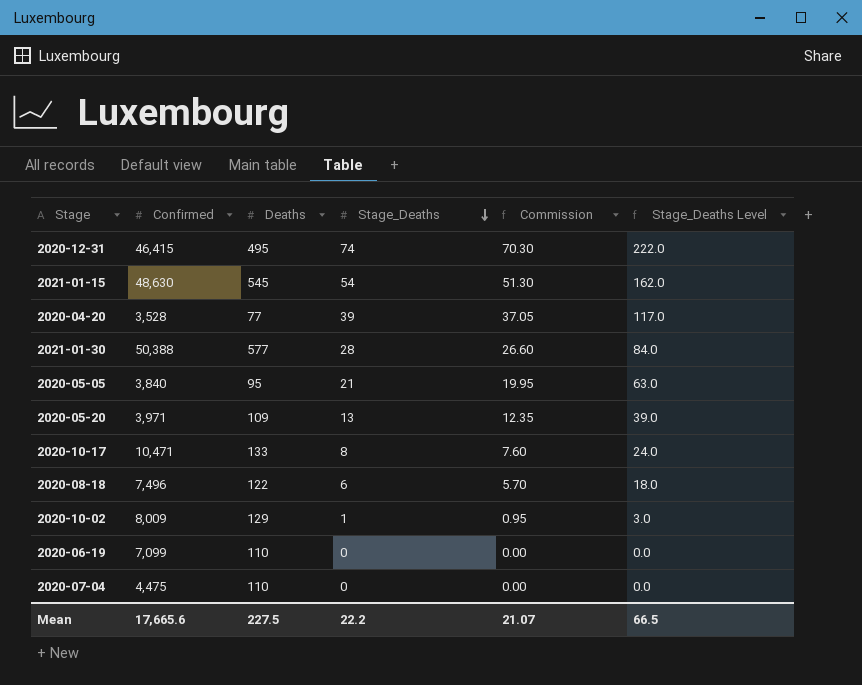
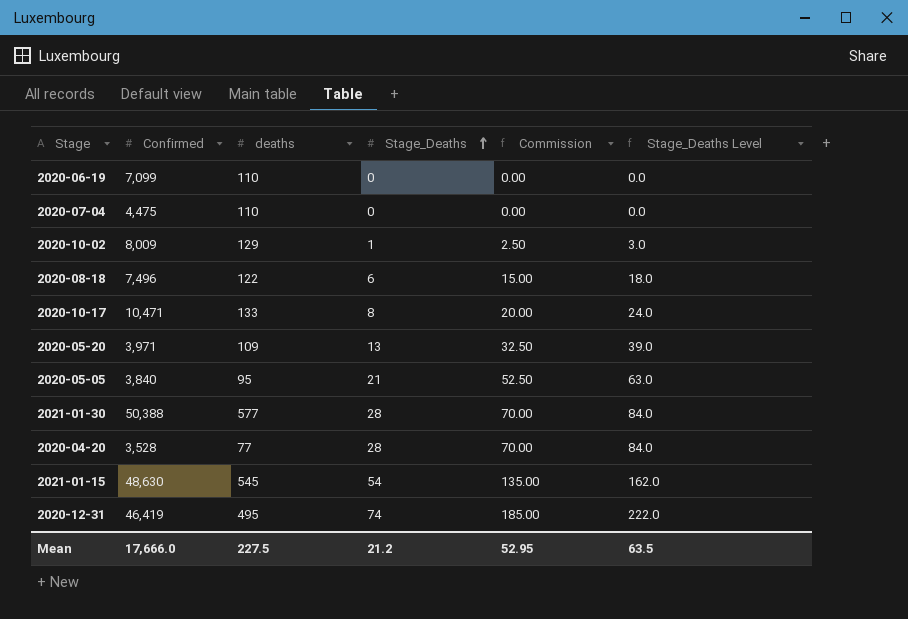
row order: Stage_Deaths descending -> Stage_Deaths ascending
column name: Deaths -> deaths
column Commission | formula: [Stage_Deaths] * 0.95 -> [Stage_Deaths] * 2.5
2020-04-20 | Stage_Deaths: 39 -> 28
2020-04-20 | Stage_Deaths Level: 117.0 -> 84.0
2020-12-31 | Confirmed: 46,415 -> 46,419
Mean | Confirmed: 17,665.6 -> 17,666.0
Mean | Stage_Deaths: 22.2 -> 21.2
Mean | Commission: 21.07 -> 52.95
Mean | Stage_Deaths Level: 66.5 -> 63.5

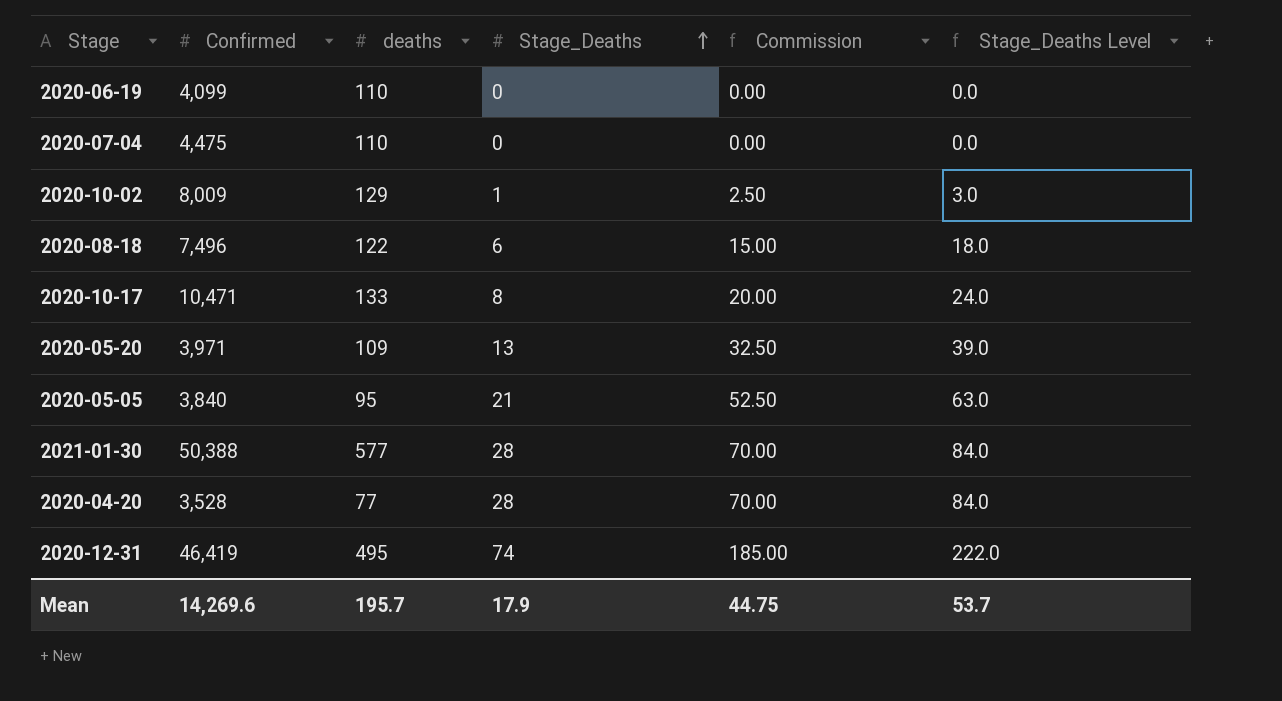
row 2021-01-15: 48,630 | 545 | 54 | 135.00 | 162.0 -> none
2020-06-19 | Confirmed: 7,099 -> 4,099
Mean | Confirmed: 17,666.0 -> 14,269.6
Mean | deaths: 227.5 -> 195.7
Mean | Stage_Deaths: 21.2 -> 17.9
Mean | Commission: 52.95 -> 44.75
Mean | Stage_Deaths Level: 63.5 -> 53.7

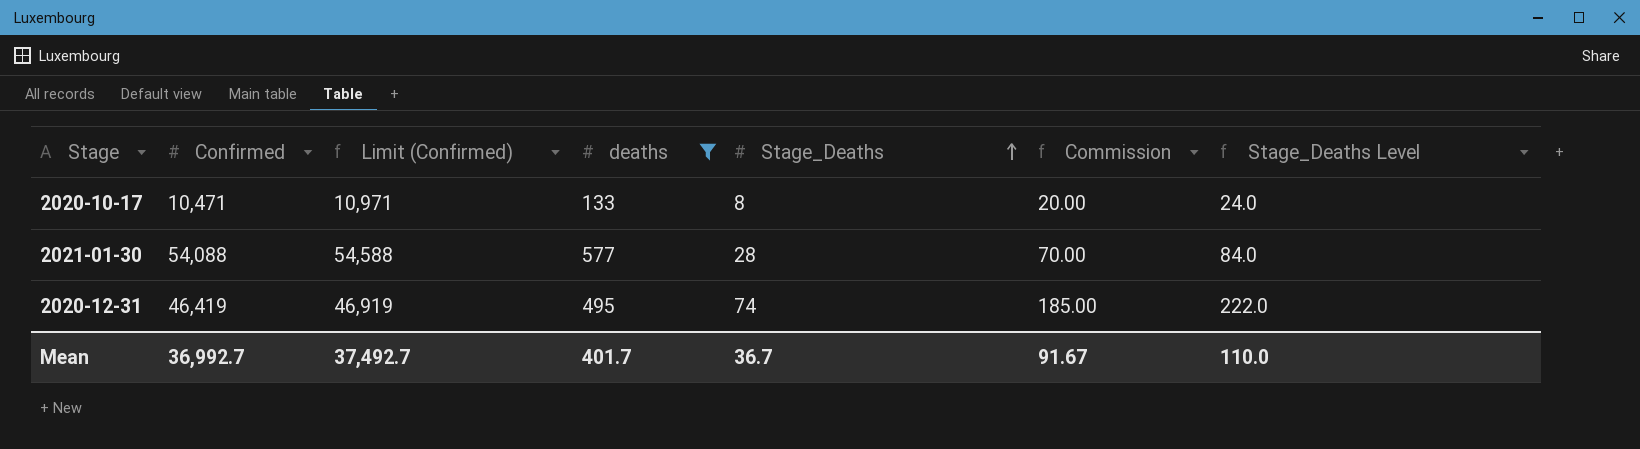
filter: none -> deaths >= 133
column Limit (Confirmed) | formula: none -> [Confirmed] + 500
2021-01-30 | Confirmed: 50,388 -> 54,088
Mean | Confirmed: 14,269.6 -> 36,992.7
Mean | deaths: 195.7 -> 401.7
Mean | Stage_Deaths: 17.9 -> 36.7
Mean | Commission: 44.75 -> 91.67
Mean | Stage_Deaths Level: 53.7 -> 110.0

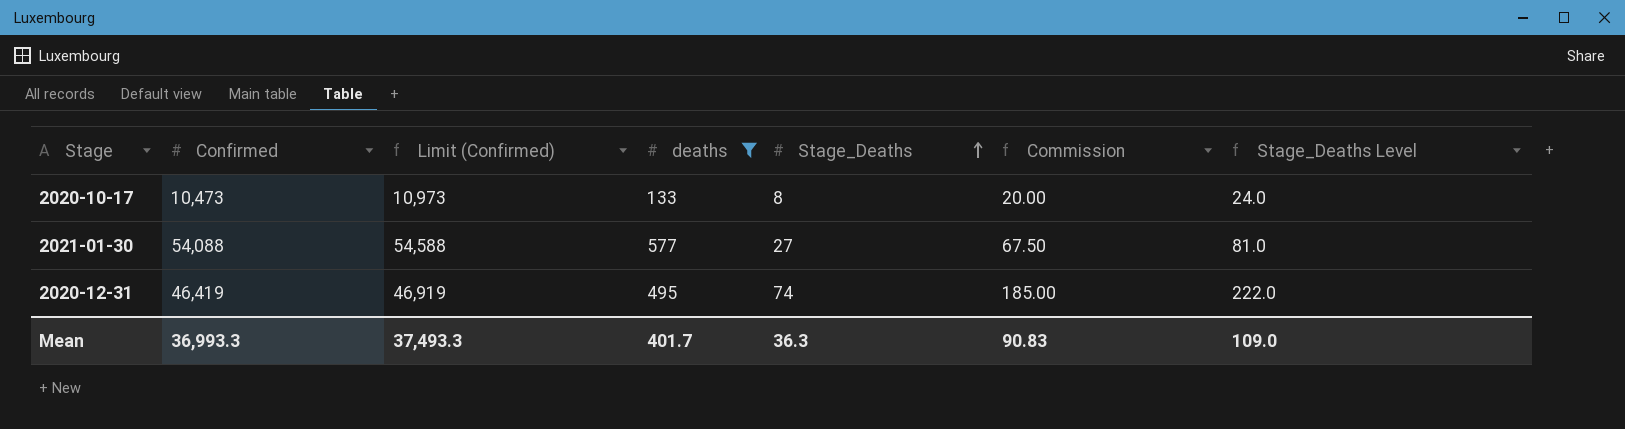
2020-10-17 | Confirmed: 10,471 -> 10,473
2020-10-17 | Limit (Confirmed): 10,971 -> 10,973
2021-01-30 | Stage_Deaths: 28 -> 27
2021-01-30 | Commission: 70.00 -> 67.50
2021-01-30 | Stage_Deaths Level: 84.0 -> 81.0
Mean | Confirmed: 36,992.7 -> 36,993.3
Mean | Limit (Confirmed): 37,492.7 -> 37,493.3
Mean | Stage_Deaths: 36.7 -> 36.3
Mean | Commission: 91.67 -> 90.83
Mean | Stage_Deaths Level: 110.0 -> 109.0

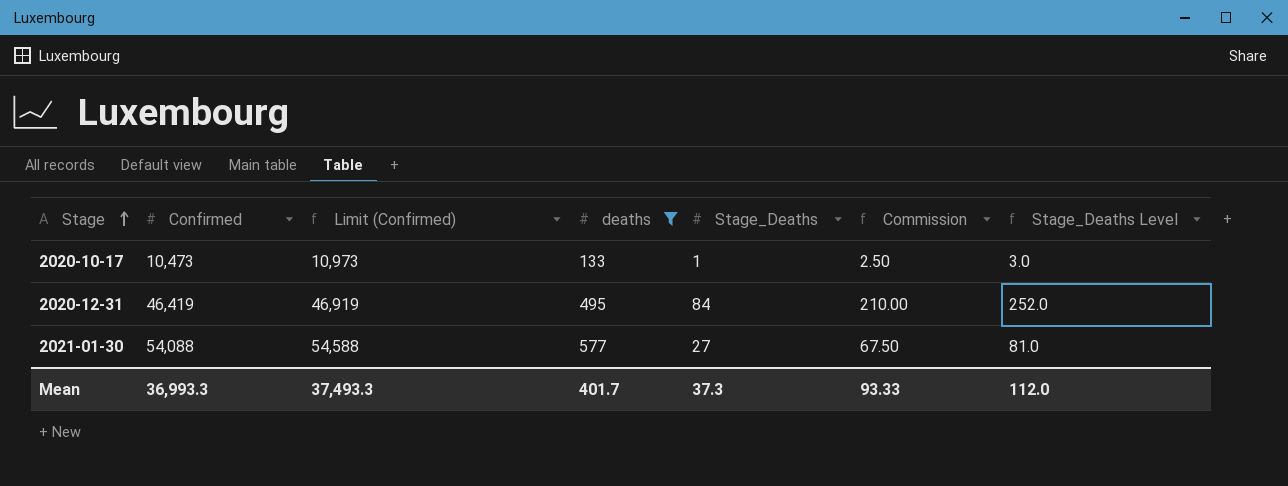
row order: Stage_Deaths ascending -> Stage ascending
2020-10-17 | Stage_Deaths: 8 -> 1
2020-10-17 | Commission: 20.00 -> 2.50
2020-10-17 | Stage_Deaths Level: 24.0 -> 3.0
2020-12-31 | Stage_Deaths: 74 -> 84
2020-12-31 | Commission: 185.00 -> 210.00
2020-12-31 | Stage_Deaths Level: 222.0 -> 252.0
Mean | Stage_Deaths: 36.3 -> 37.3
Mean | Commission: 90.83 -> 93.33
Mean | Stage_Deaths Level: 109.0 -> 112.0

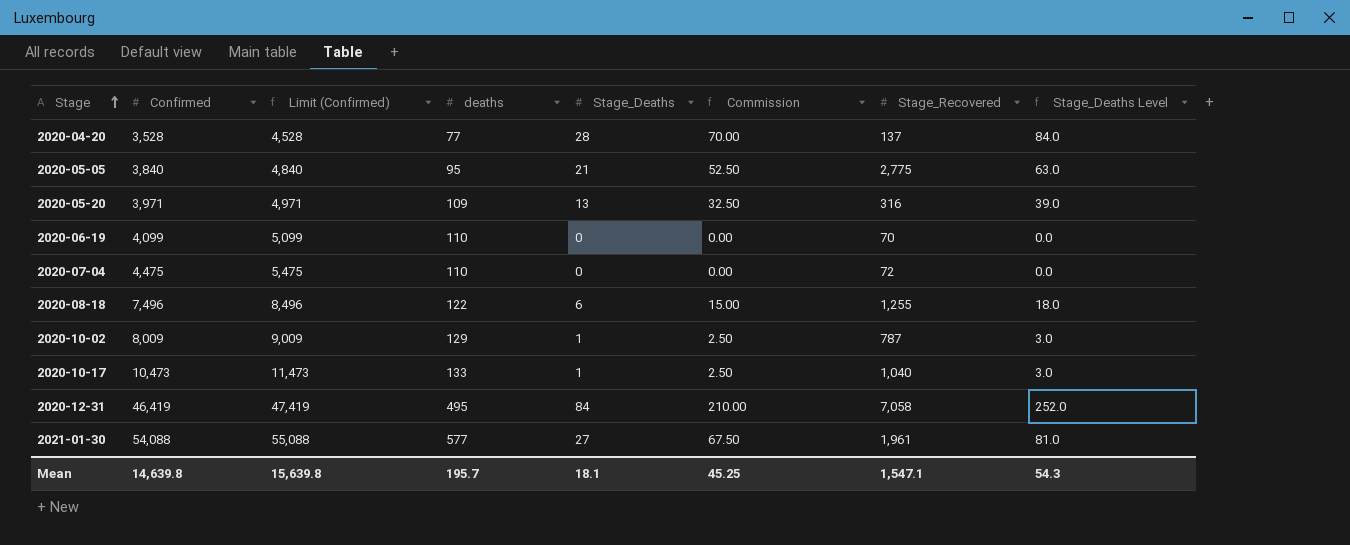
filter: deaths >= 133 -> none
column Limit (Confirmed) | formula: [Confirmed] + 500 -> [Confirmed] + 1000
column Stage_Recovered | position: none -> 7
Mean | Confirmed: 36,993.3 -> 14,639.8
Mean | Limit (Confirmed): 37,493.3 -> 15,639.8
Mean | deaths: 401.7 -> 195.7
Mean | Stage_Deaths: 37.3 -> 18.1
Mean | Commission: 93.33 -> 45.25
Mean | Stage_Deaths Level: 112.0 -> 54.3

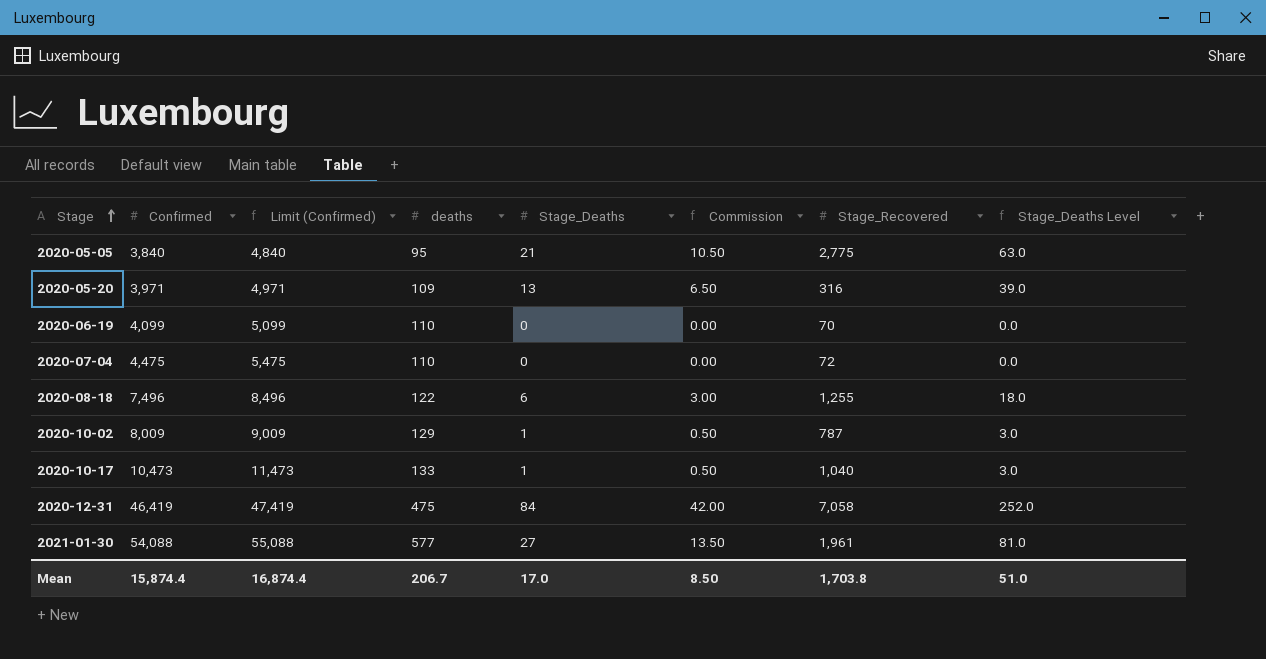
column Commission | formula: [Stage_Deaths] * 2.5 -> [Stage_Deaths] * 0.5
row 2020-04-20: 3,528 | 4,528 | 77 | 28 | 70.00 | 137 | 84.0 -> none
2020-12-31 | deaths: 495 -> 475
Mean | Confirmed: 14,639.8 -> 15,874.4
Mean | Limit (Confirmed): 15,639.8 -> 16,874.4
Mean | deaths: 195.7 -> 206.7
Mean | Stage_Deaths: 18.1 -> 17.0
Mean | Commission: 45.25 -> 8.50
Mean | Stage_Recovered: 1,547.1 -> 1,703.8
Mean | Stage_Deaths Level: 54.3 -> 51.0

